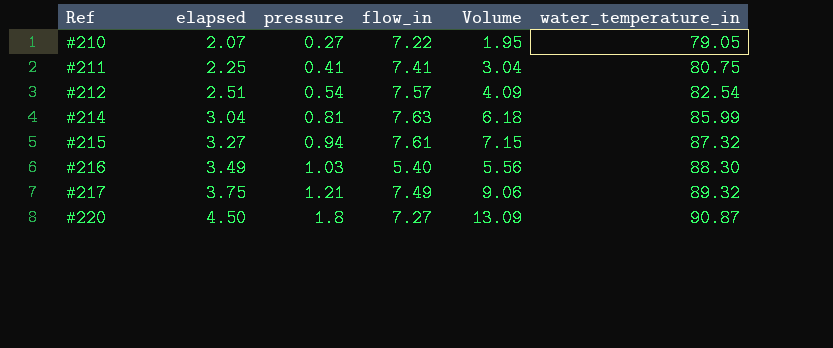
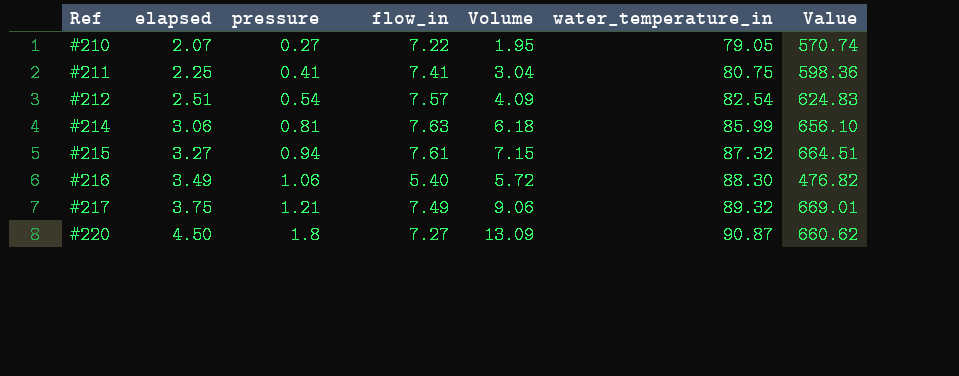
column Value | formula: none -> [flow_in] * [water_temperature_in]
#214 | elapsed: 3.04 -> 3.06
#216 | pressure: 1.03 -> 1.06
#216 | Volume: 5.56 -> 5.72

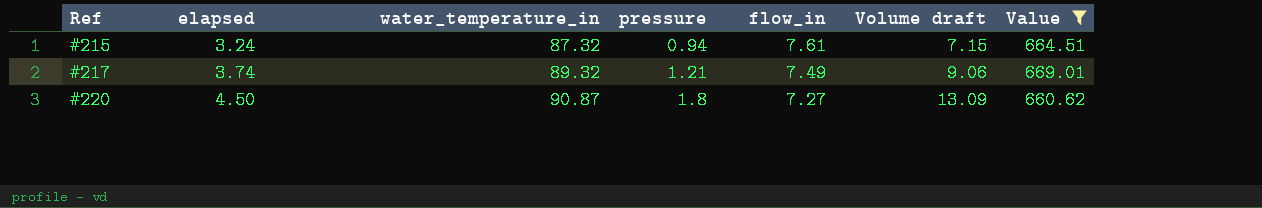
filter: none -> Value >= 660.62
column water_temperature_in | position: 6 -> 3
column name: Volume -> Volume draft
#215 | elapsed: 3.27 -> 3.24
#217 | elapsed: 3.75 -> 3.74

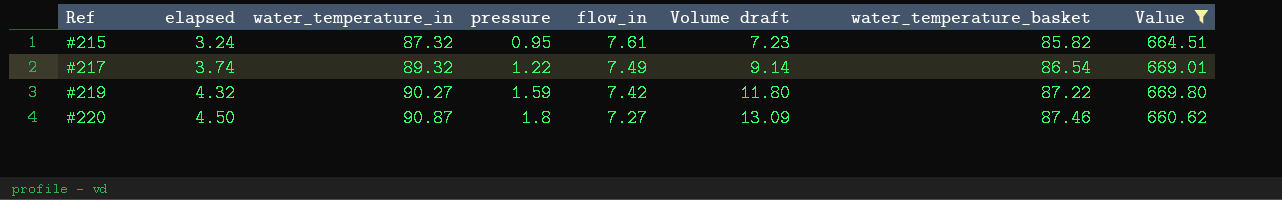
column water_temperature_basket | position: none -> 7
#215 | pressure: 0.94 -> 0.95
#215 | Volume draft: 7.15 -> 7.23
#217 | pressure: 1.21 -> 1.22
#217 | Volume draft: 9.06 -> 9.14
row #219: none -> 4.32 | 90.27 | 1.59 | 7.42 | 11.80 | 87.22 | 669.80

